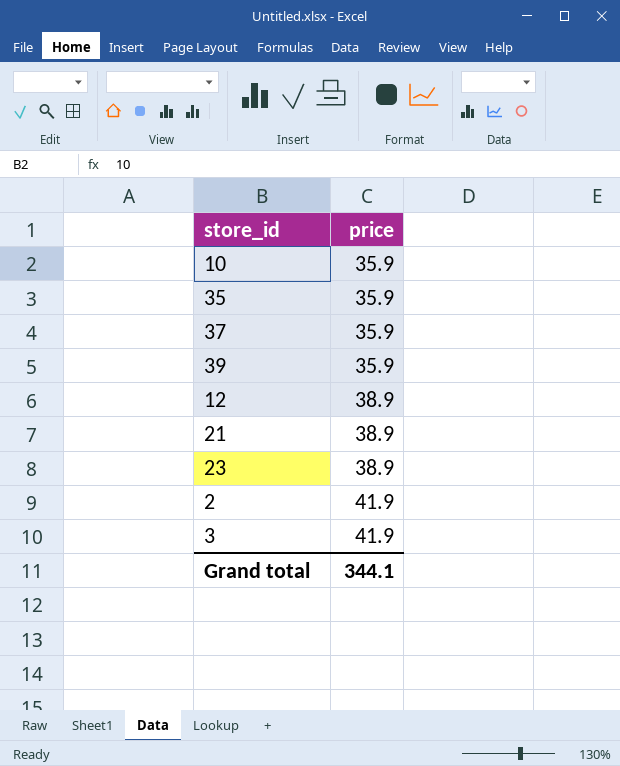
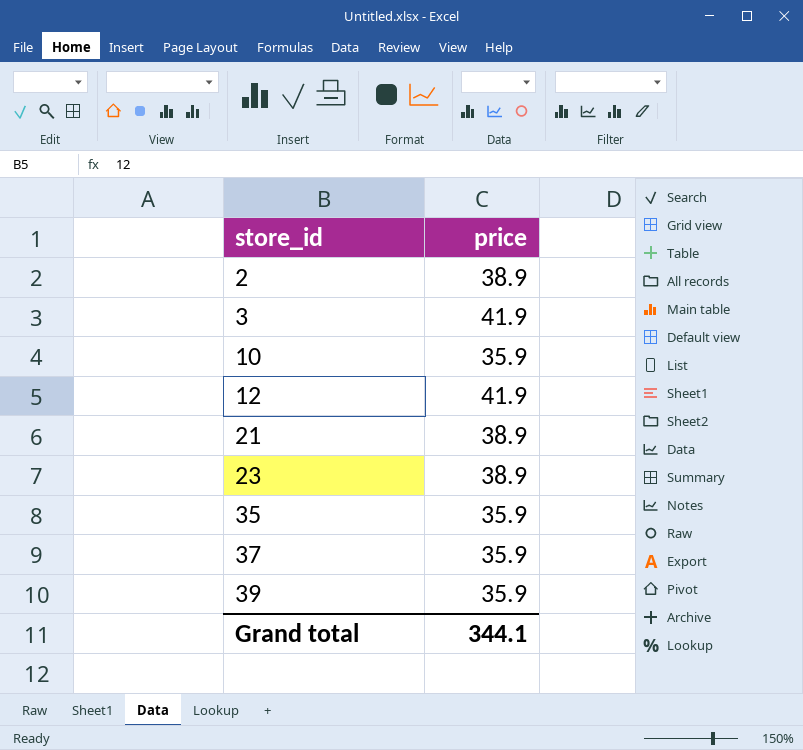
row order: price ascending -> store_id ascending
2 | price: 41.9 -> 38.9
12 | price: 38.9 -> 41.9

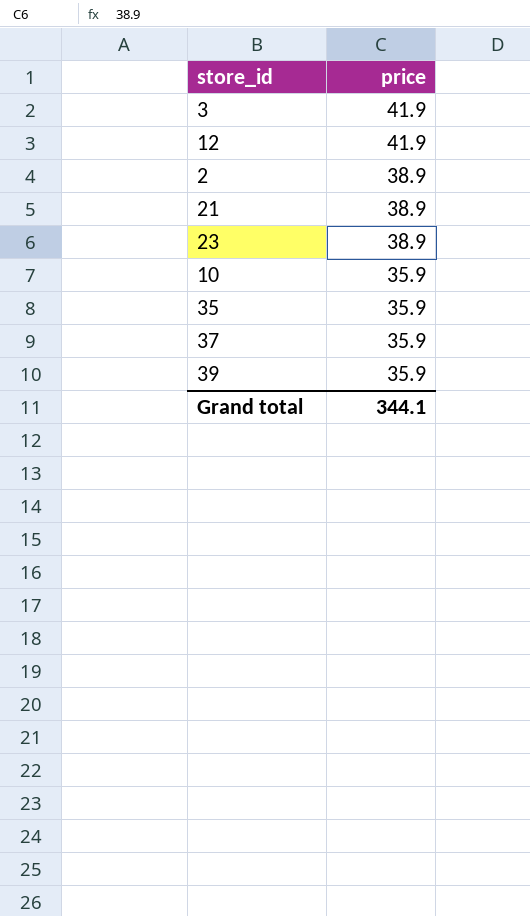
row order: store_id ascending -> price descending

